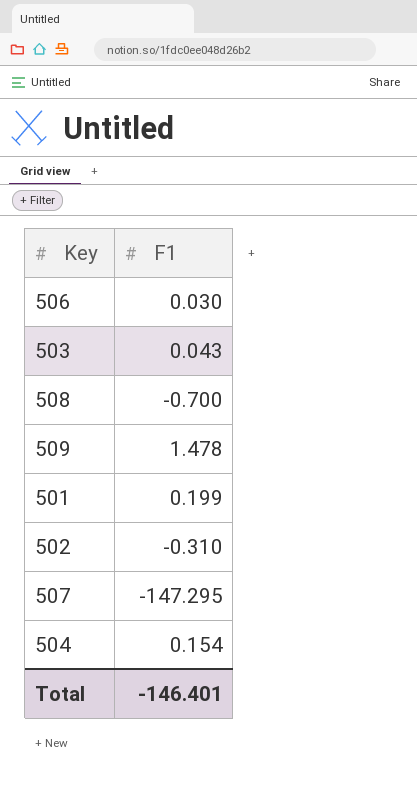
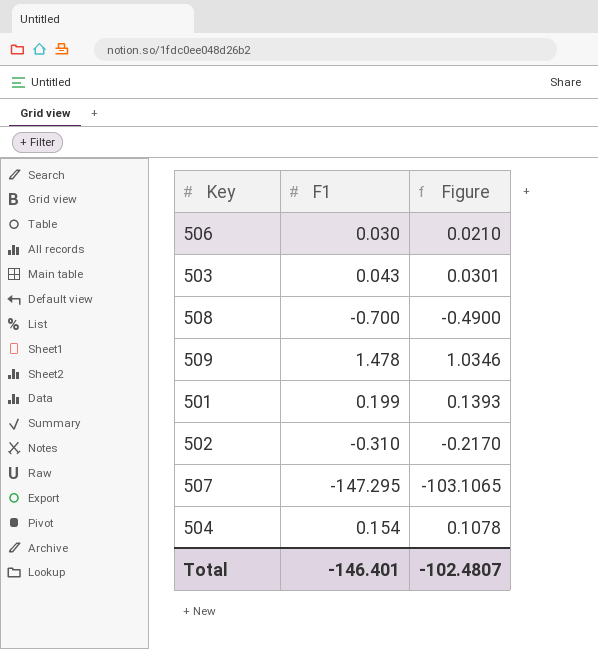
column Figure | formula: none -> [F1] * 0.7

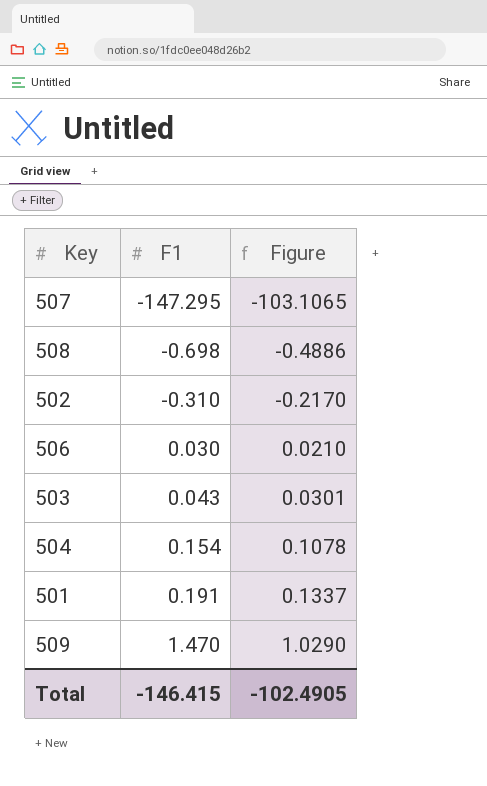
row order: none -> F1 ascending
508 | F1: -0.700 -> -0.698
508 | Figure: -0.4900 -> -0.4886
501 | F1: 0.199 -> 0.191
501 | Figure: 0.1393 -> 0.1337
509 | F1: 1.478 -> 1.470
509 | Figure: 1.0346 -> 1.0290
Total | F1: -146.401 -> -146.415
Total | Figure: -102.4807 -> -102.4905

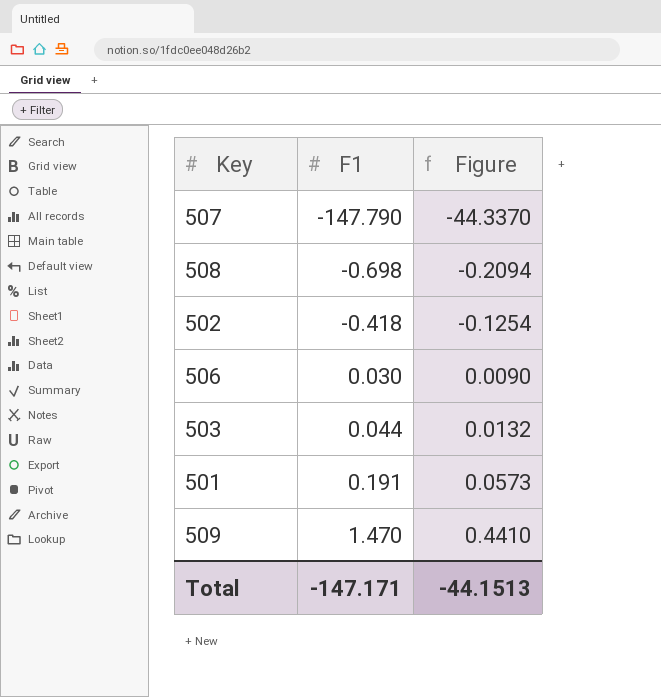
column Figure | formula: [F1] * 0.7 -> [F1] * 0.3
row 504: 0.154 | 0.1078 -> none
507 | F1: -147.295 -> -147.790
502 | F1: -0.310 -> -0.418
503 | F1: 0.043 -> 0.044
Total | F1: -146.415 -> -147.171
Total | Figure: -102.4905 -> -44.1513

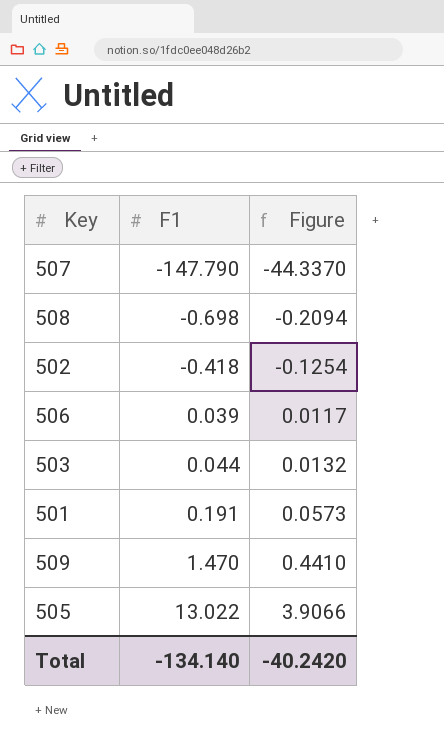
506 | F1: 0.030 -> 0.039
506 | Figure: 0.0090 -> 0.0117
row 505: none -> 13.022 | 3.9066
Total | F1: -147.171 -> -134.140
Total | Figure: -44.1513 -> -40.2420

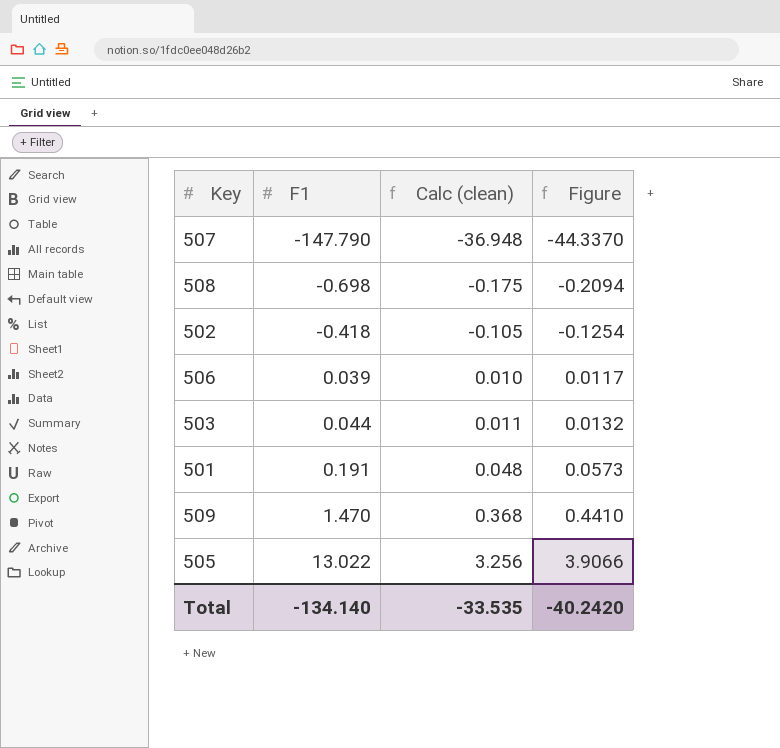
column Calc (clean) | formula: none -> [F1] * 0.25

